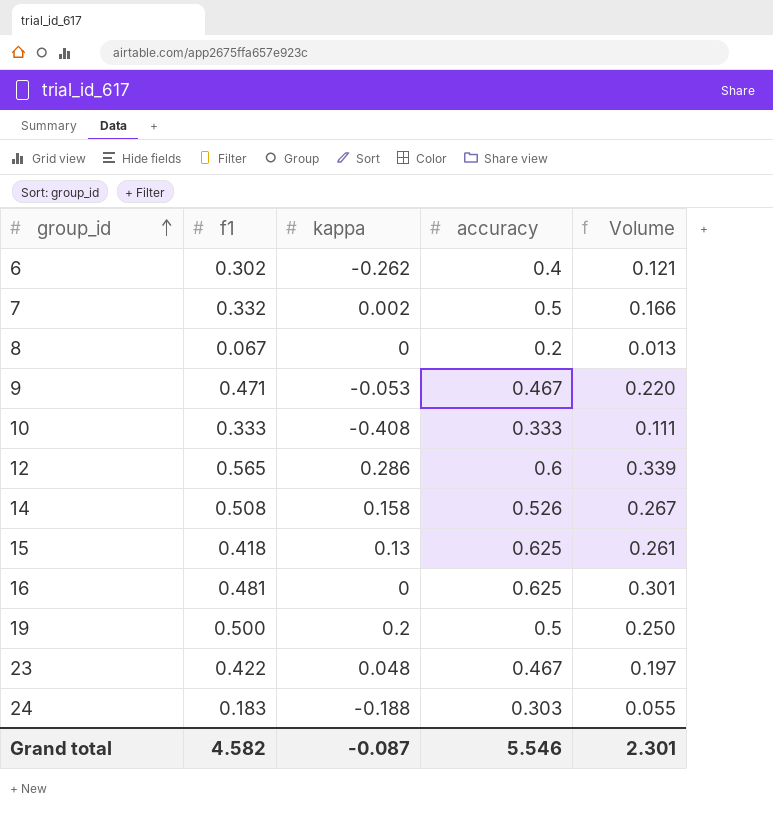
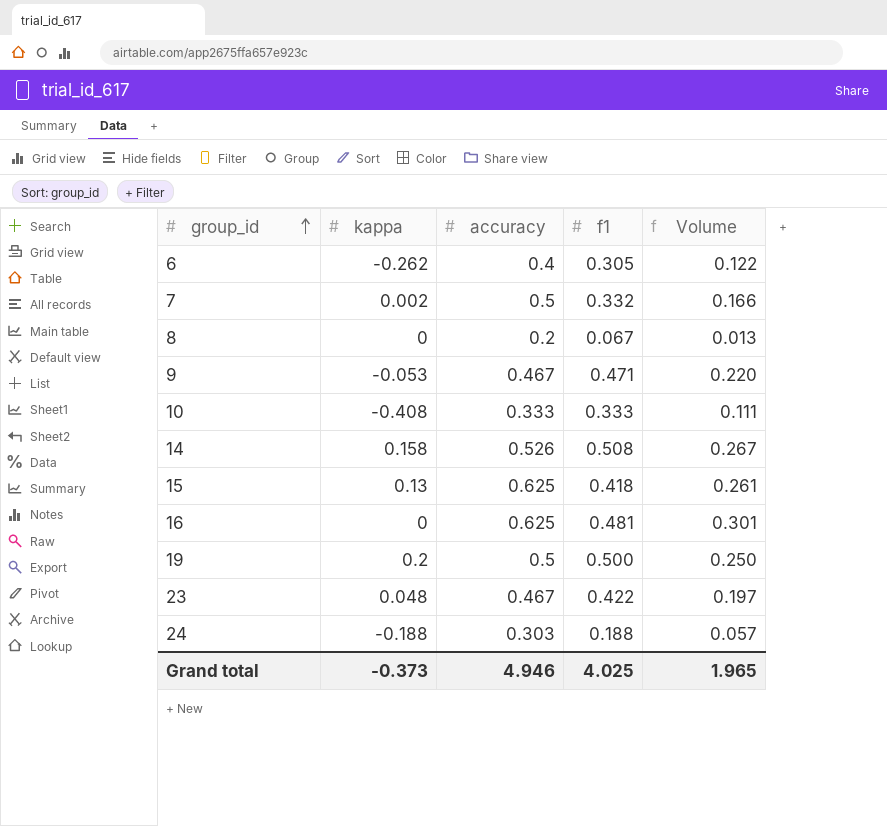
column f1 | position: 2 -> 4
row 12: 0.565 | 0.286 | 0.6 | 0.339 -> none
6 | f1: 0.302 -> 0.305
6 | Volume: 0.121 -> 0.122
24 | f1: 0.183 -> 0.188
24 | Volume: 0.055 -> 0.057
Grand total | kappa: -0.087 -> -0.373
Grand total | accuracy: 5.546 -> 4.946
Grand total | f1: 4.582 -> 4.025
Grand total | Volume: 2.301 -> 1.965

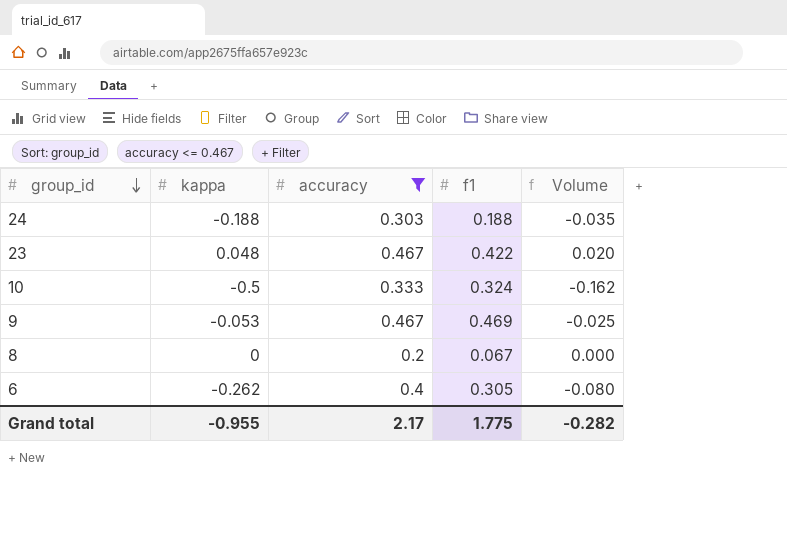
filter: none -> accuracy <= 0.467
row order: group_id ascending -> group_id descending
column Volume | formula: [accuracy] * [f1] -> [kappa] * [f1]
10 | kappa: -0.408 -> -0.5
10 | f1: 0.333 -> 0.324
9 | f1: 0.471 -> 0.469
Grand total | kappa: -0.373 -> -0.955
Grand total | accuracy: 4.946 -> 2.17
Grand total | f1: 4.025 -> 1.775
Grand total | Volume: 1.965 -> -0.282

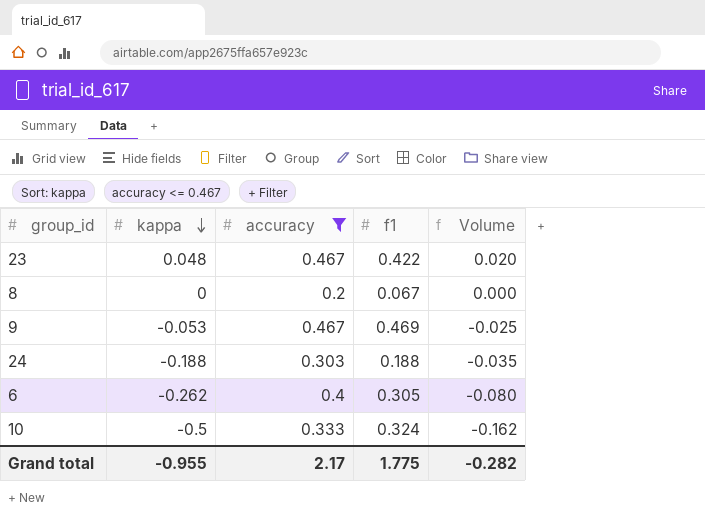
row order: group_id descending -> kappa descending

